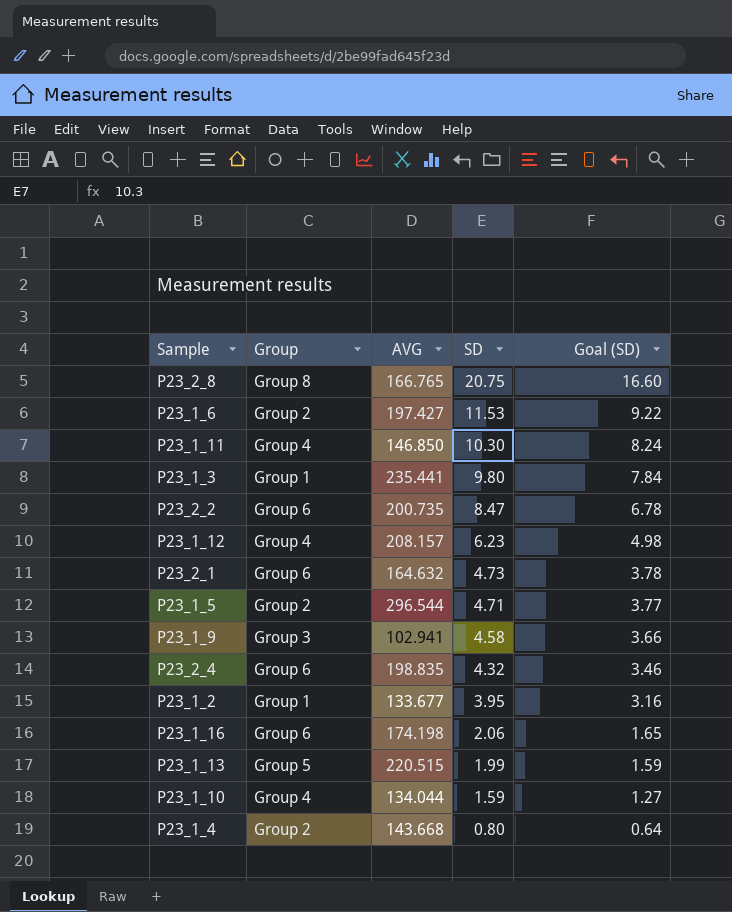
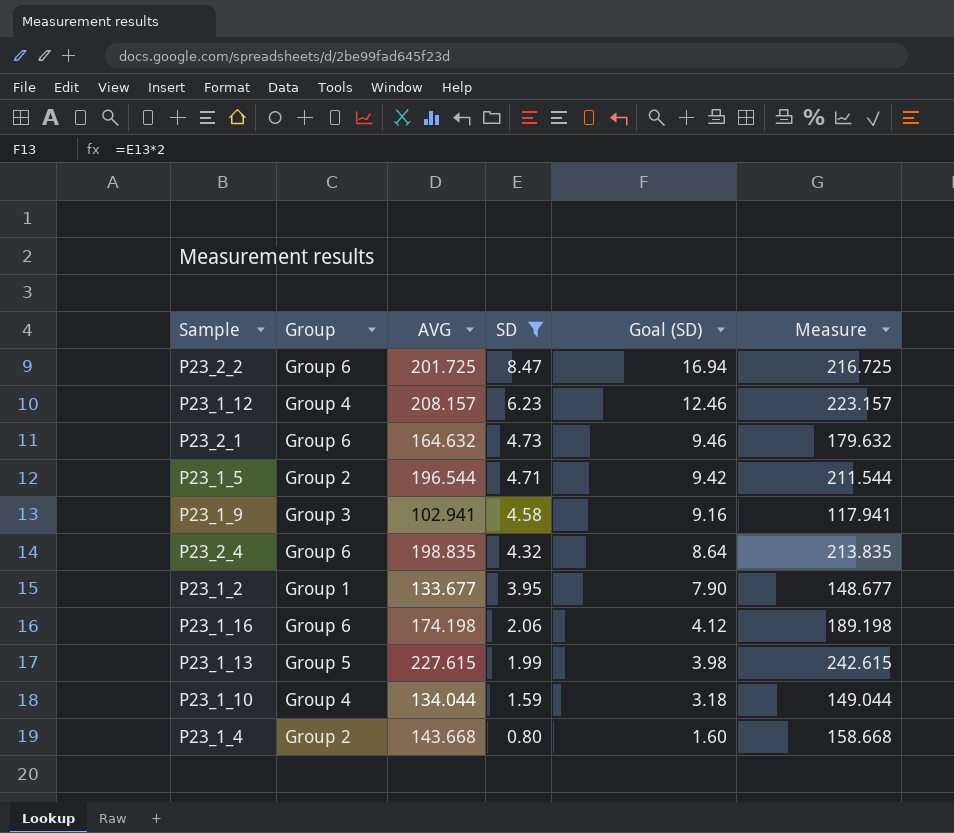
filter: none -> SD <= 8.47
column Goal (SD) | formula: [SD] * 0.8 -> [SD] * 2
column Measure | formula: none -> [AVG] + 15
P23_2_2 | AVG: 200.735 -> 201.725
P23_1_5 | AVG: 296.544 -> 196.544
P23_1_13 | AVG: 220.515 -> 227.615

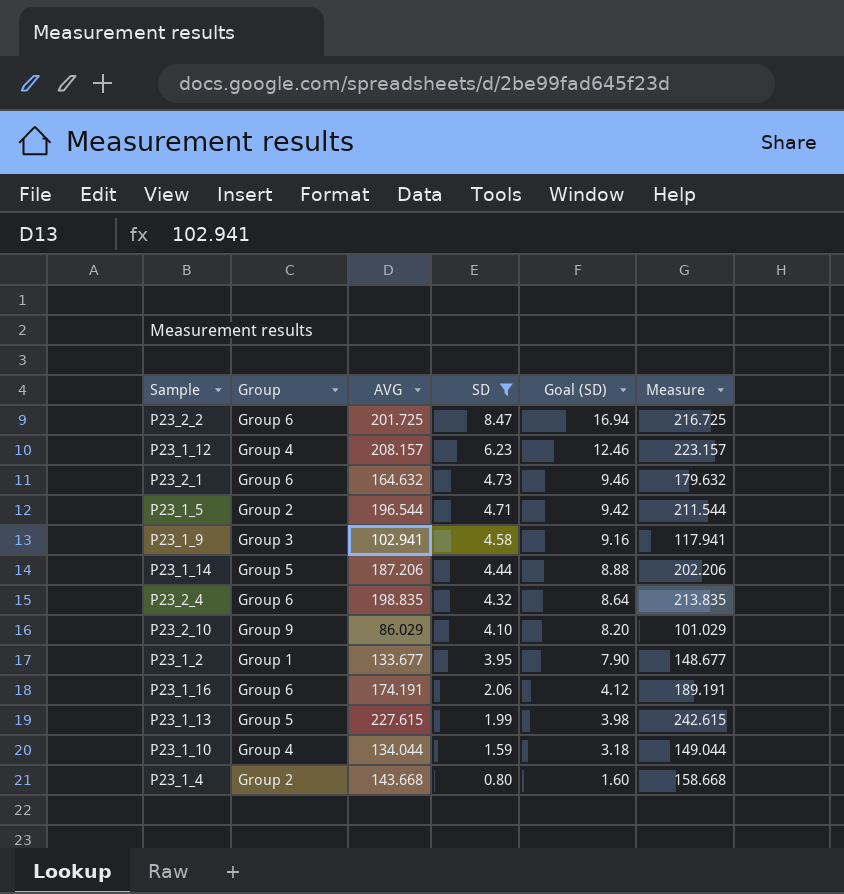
row P23_1_14: none -> Group 5 | 187.206 | 4.44 | 8.88 | 202.206
row P23_2_10: none -> Group 9 | 86.029 | 4.10 | 8.20 | 101.029
P23_1_16 | AVG: 174.198 -> 174.191
P23_1_16 | Measure: 189.198 -> 189.191

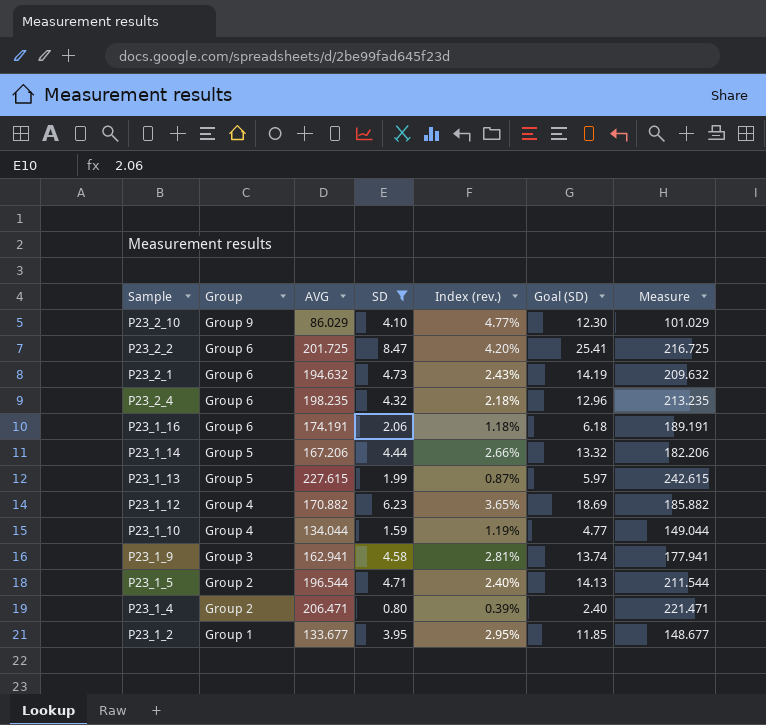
row order: SD descending -> Group descending
column Index (rev.) | formula: none -> [SD] / [AVG]
column Goal (SD) | formula: [SD] * 2 -> [SD] * 3
P23_2_1 | AVG: 164.632 -> 194.632
P23_2_1 | Measure: 179.632 -> 209.632
P23_2_4 | AVG: 198.835 -> 198.235
P23_2_4 | Measure: 213.835 -> 213.235
P23_1_14 | AVG: 187.206 -> 167.206
P23_1_14 | Measure: 202.206 -> 182.206
P23_1_12 | AVG: 208.157 -> 170.882
P23_1_12 | Measure: 223.157 -> 185.882
P23_1_9 | AVG: 102.941 -> 162.941
P23_1_9 | Measure: 117.941 -> 177.941
P23_1_4 | AVG: 143.668 -> 206.471
P23_1_4 | Measure: 158.668 -> 221.471

